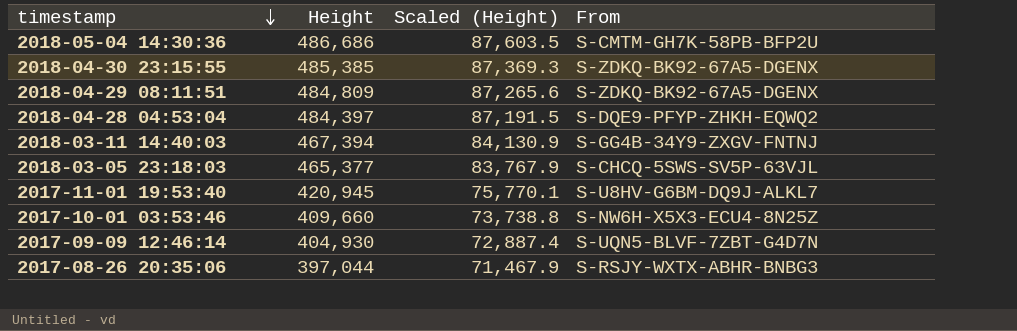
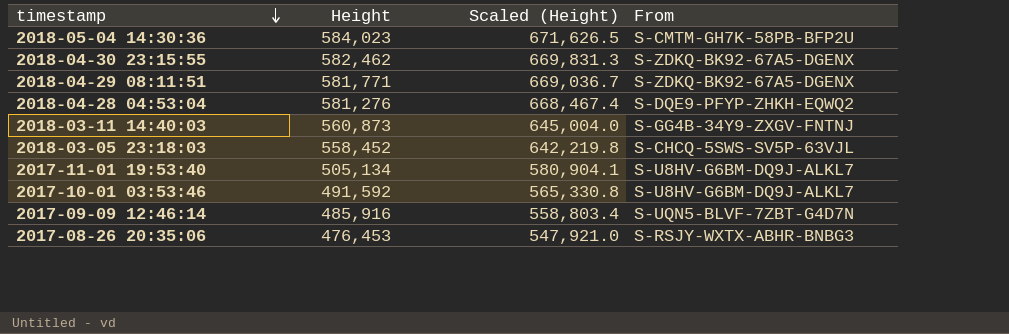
column Scaled (Height) | formula: [Height] * 0.18 -> [Height] * 1.15
2018-05-04 14:30:36 | Height: 486,686 -> 584,023
2018-04-30 23:15:55 | Height: 485,385 -> 582,462
2018-04-29 08:11:51 | Height: 484,809 -> 581,771
2018-04-28 04:53:04 | Height: 484,397 -> 581,276
2018-03-11 14:40:03 | Height: 467,394 -> 560,873
2018-03-05 23:18:03 | Height: 465,377 -> 558,452
2017-11-01 19:53:40 | Height: 420,945 -> 505,134
2017-10-01 03:53:46 | Height: 409,660 -> 491,592
2017-10-01 03:53:46 | From: S-NW6H-X5X3-ECU4-8N25Z -> S-U8HV-G6BM-DQ9J-ALKL7
2017-09-09 12:46:14 | Height: 404,930 -> 485,916
2017-08-26 20:35:06 | Height: 397,044 -> 476,453

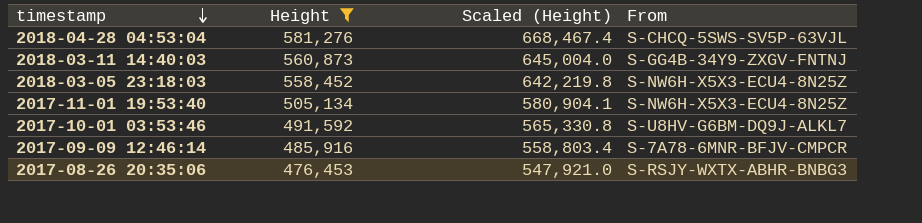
filter: none -> Height <= 581,276
2018-04-28 04:53:04 | From: S-DQE9-PFYP-ZHKH-EQWQ2 -> S-CHCQ-5SWS-SV5P-63VJL
2018-03-05 23:18:03 | From: S-CHCQ-5SWS-SV5P-63VJL -> S-NW6H-X5X3-ECU4-8N25Z
2017-11-01 19:53:40 | From: S-U8HV-G6BM-DQ9J-ALKL7 -> S-NW6H-X5X3-ECU4-8N25Z
2017-09-09 12:46:14 | From: S-UQN5-BLVF-7ZBT-G4D7N -> S-7A78-6MNR-BFJV-CMPCR

